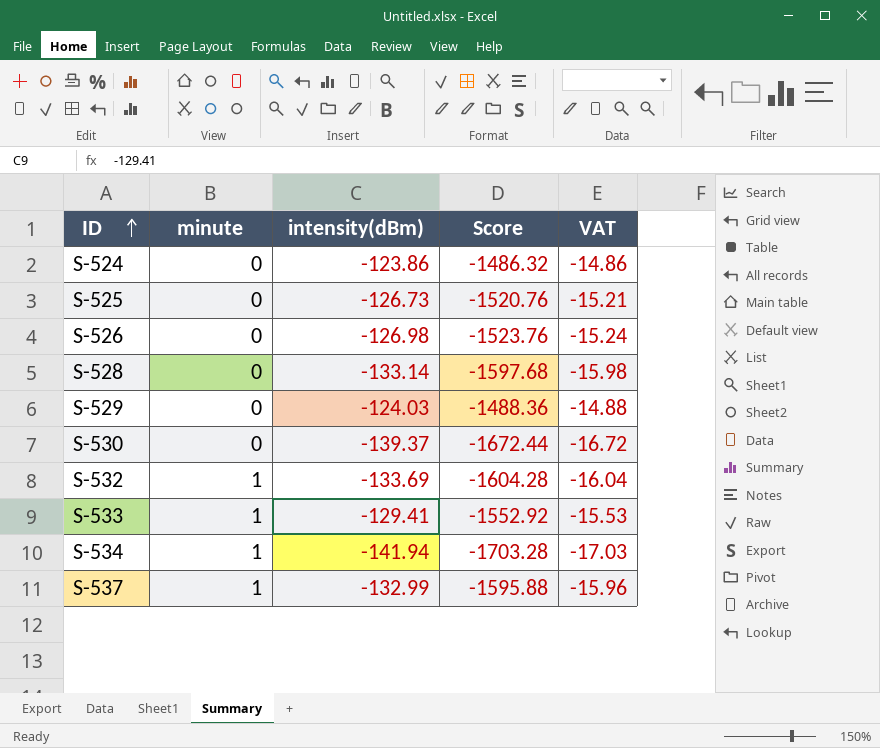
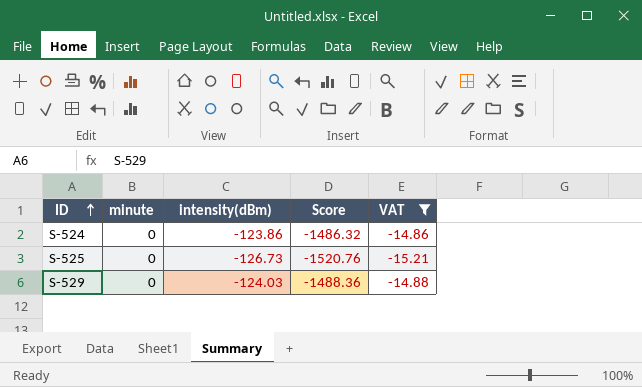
filter: none -> VAT >= -15.21

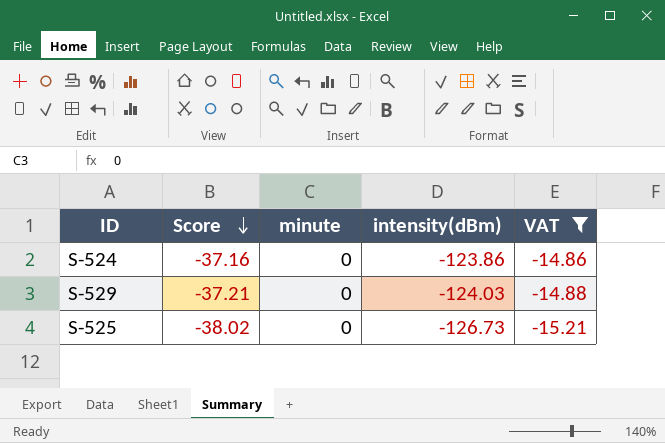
row order: ID ascending -> Score descending
column Score | formula: [intensity(dBm)] * 12 -> [intensity(dBm)] * 0.3
column Score | position: 4 -> 2

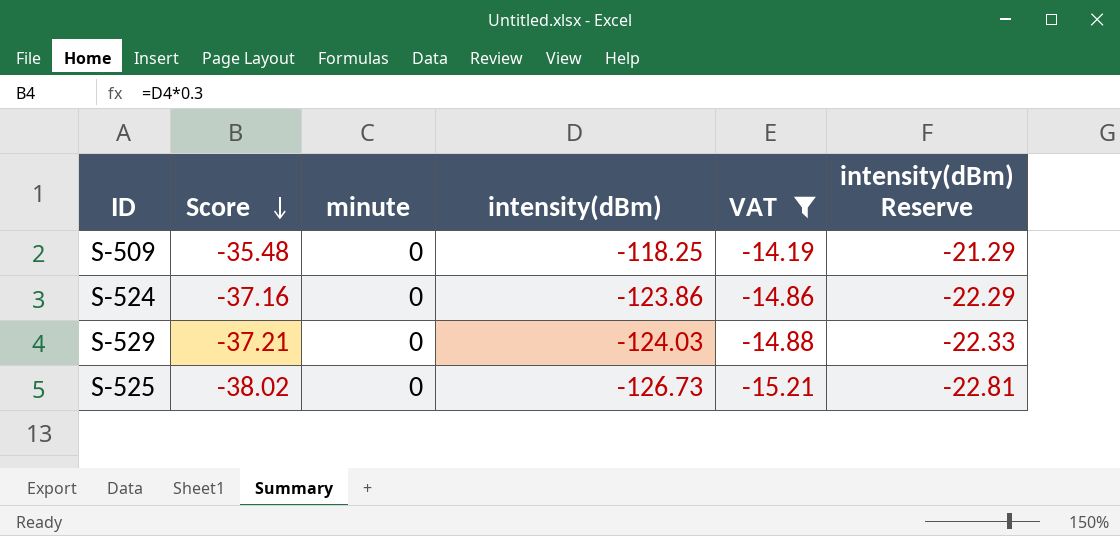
column intensity(dBm) Reserve | formula: none -> [intensity(dBm)] * 0.18
row S-509: none -> -35.48 | 0 | -118.25 | -14.19 | -21.29

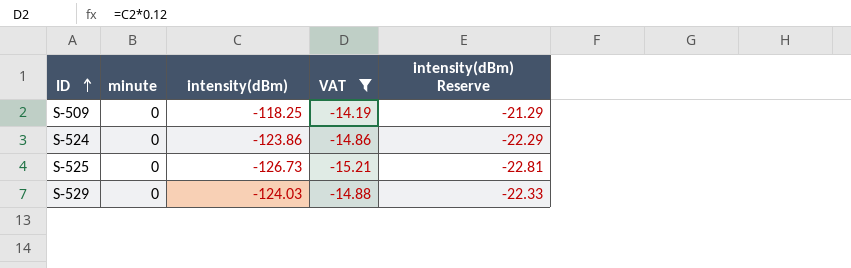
row order: Score descending -> ID ascending
column Score | formula: [intensity(dBm)] * 0.3 -> none

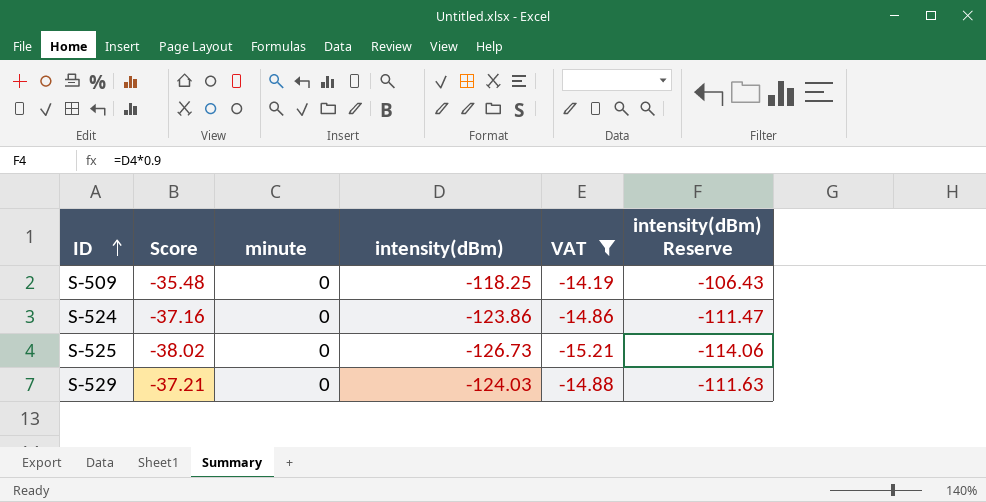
column Score | formula: none -> [intensity(dBm)] * 0.3
column intensity(dBm) Reserve | formula: [intensity(dBm)] * 0.18 -> [intensity(dBm)] * 0.9

